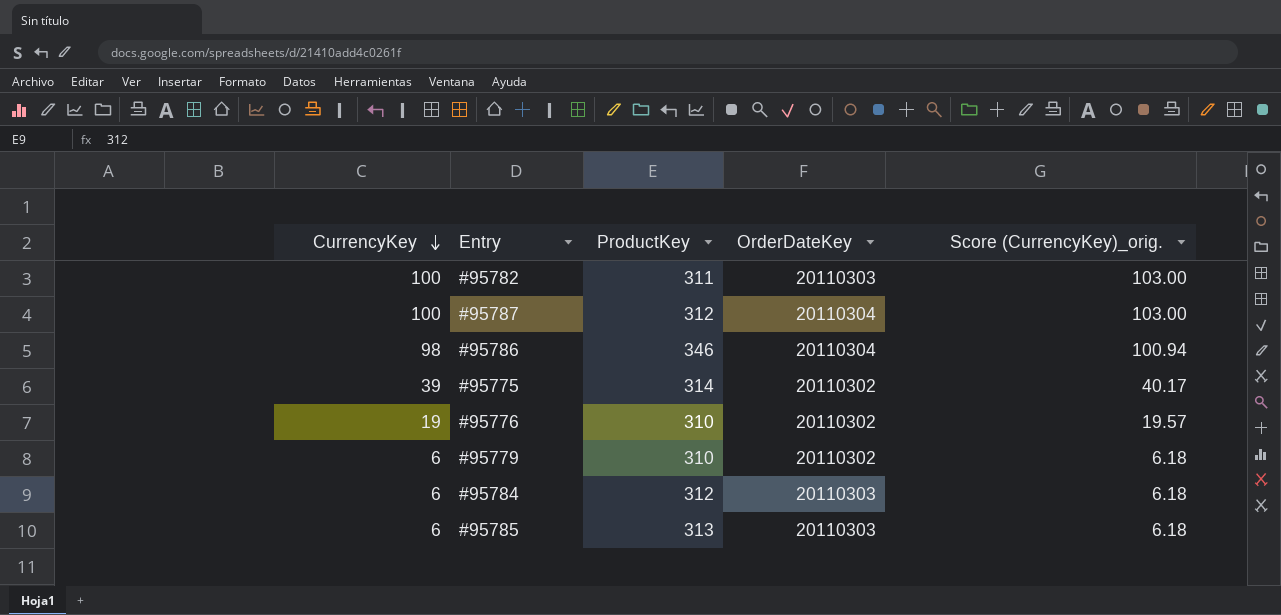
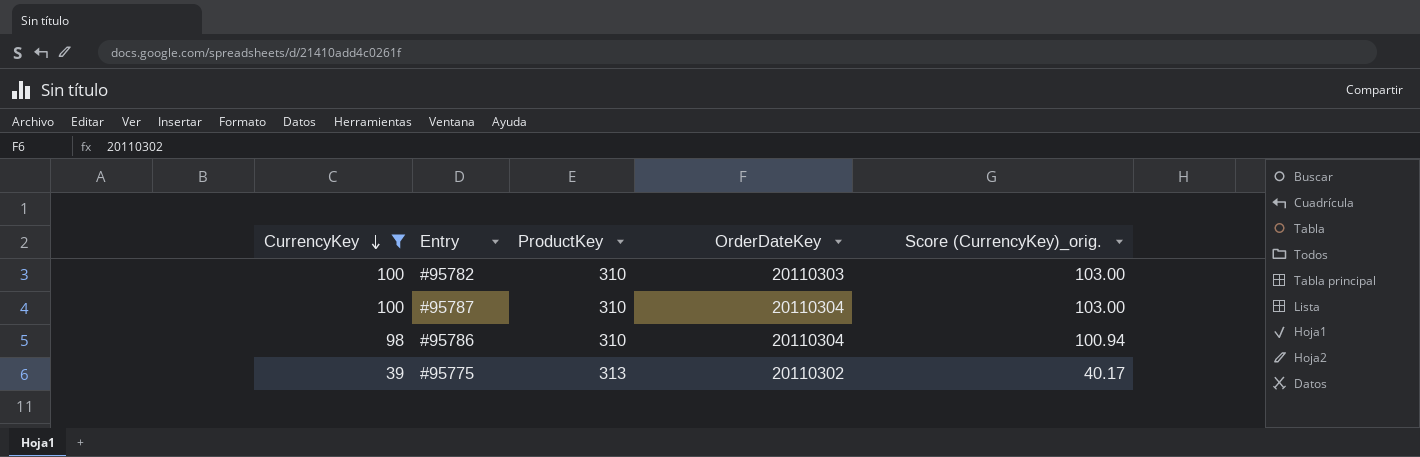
filter: none -> CurrencyKey >= 39
#95782 | ProductKey: 311 -> 310
#95787 | ProductKey: 312 -> 310
#95786 | ProductKey: 346 -> 310
#95775 | ProductKey: 314 -> 313

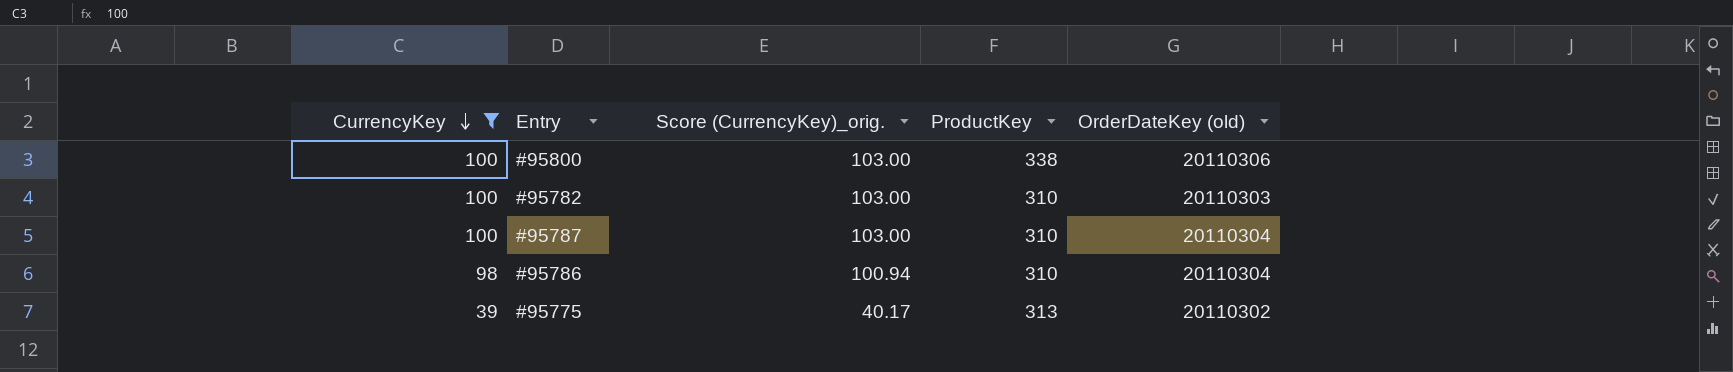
column Score (CurrencyKey)_orig. | position: 5 -> 3
column name: OrderDateKey -> OrderDateKey (old)
row #95800: none -> 100 | 103.00 | 338 | 20110306

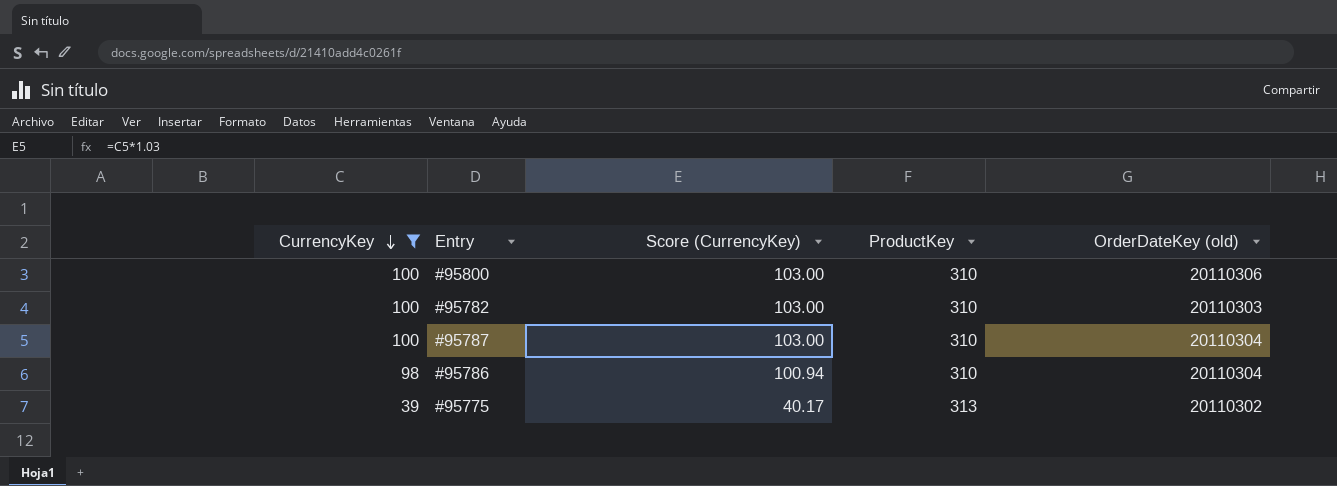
column name: Score (CurrencyKey)_orig. -> Score (CurrencyKey)
#95800 | ProductKey: 338 -> 310

